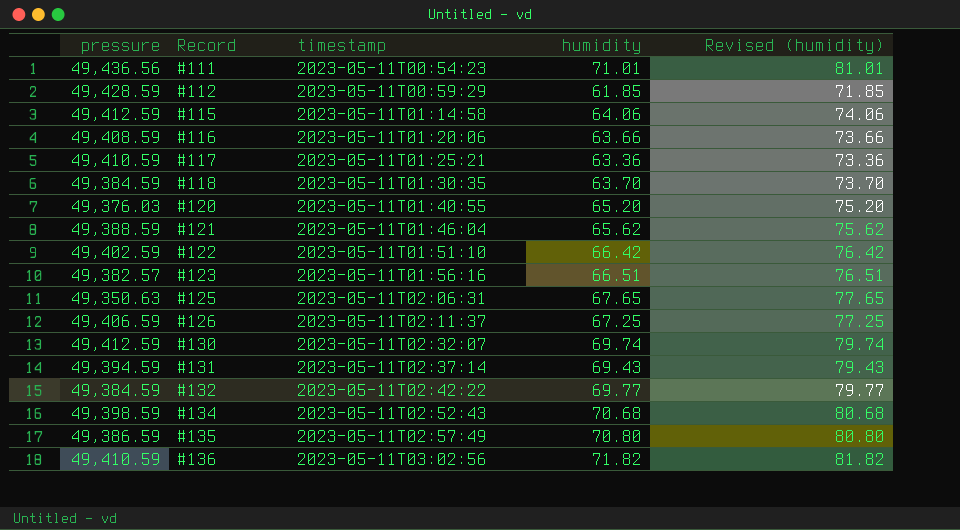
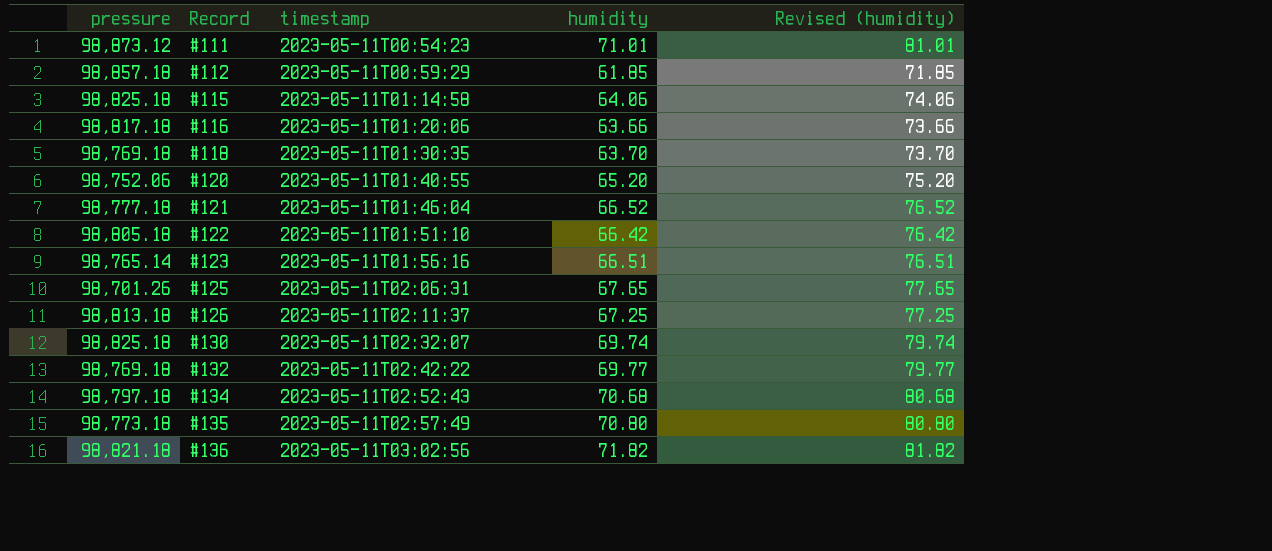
row #117: 49,410.59 | 2023-05-11T01:25:21 | 63.36 | 73.36 -> none
row #131: 49,394.59 | 2023-05-11T02:37:14 | 69.43 | 79.43 -> none
#111 | pressure: 49,436.56 -> 98,873.12
#112 | pressure: 49,428.59 -> 98,857.18
#115 | pressure: 49,412.59 -> 98,825.18
#116 | pressure: 49,408.59 -> 98,817.18
#118 | pressure: 49,384.59 -> 98,769.18
#120 | pressure: 49,376.03 -> 98,752.06
#121 | pressure: 49,388.59 -> 98,777.18
#121 | humidity: 65.62 -> 66.52
#121 | Revised (humidity): 75.62 -> 76.52
#122 | pressure: 49,402.59 -> 98,805.18
#123 | pressure: 49,382.57 -> 98,765.14
#125 | pressure: 49,350.63 -> 98,701.26
#126 | pressure: 49,406.59 -> 98,813.18
#130 | pressure: 49,412.59 -> 98,825.18
#132 | pressure: 49,384.59 -> 98,769.18
#134 | pressure: 49,398.59 -> 98,797.18
#135 | pressure: 49,386.59 -> 98,773.18
#136 | pressure: 49,410.59 -> 98,821.18

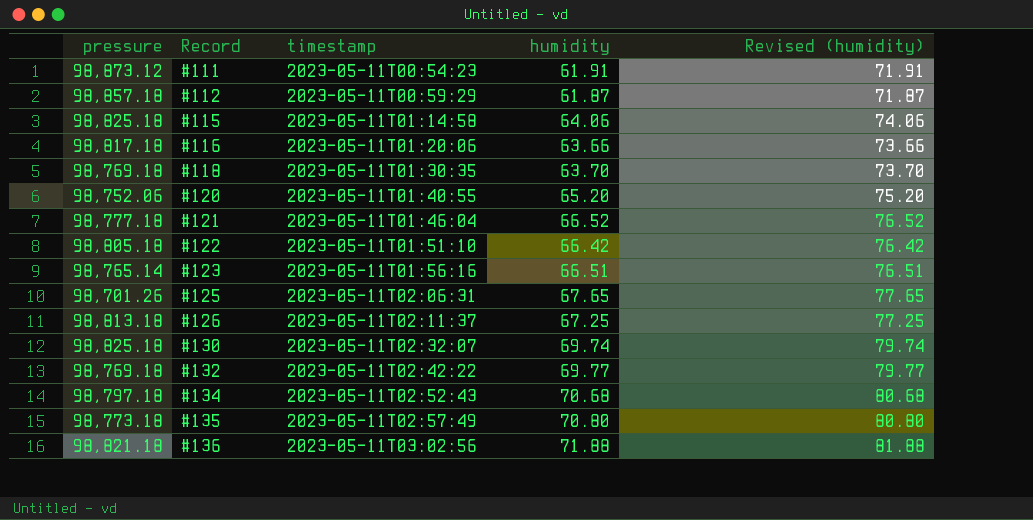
#111 | humidity: 71.01 -> 61.91
#111 | Revised (humidity): 81.01 -> 71.91
#112 | humidity: 61.85 -> 61.87
#112 | Revised (humidity): 71.85 -> 71.87
#136 | humidity: 71.82 -> 71.88
#136 | Revised (humidity): 81.82 -> 81.88

